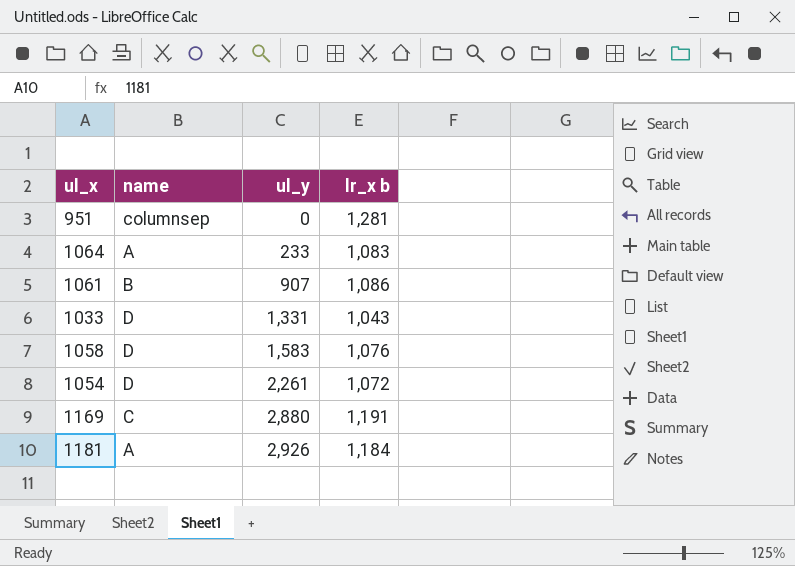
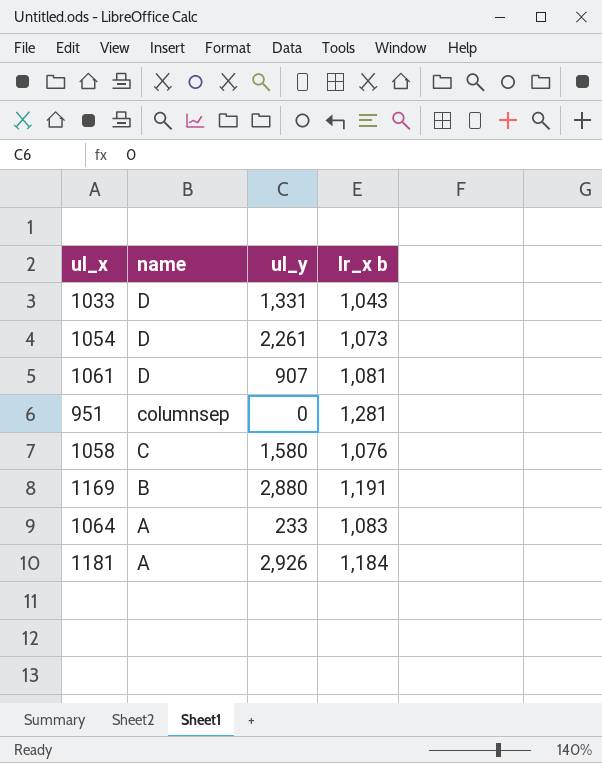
row order: ul_y ascending -> name descending
1054 | lr_x b: 1,072 -> 1,073
1061 | name: B -> D
1061 | lr_x b: 1,086 -> 1,081
1058 | name: D -> C
1058 | ul_y: 1,583 -> 1,580
1169 | name: C -> B

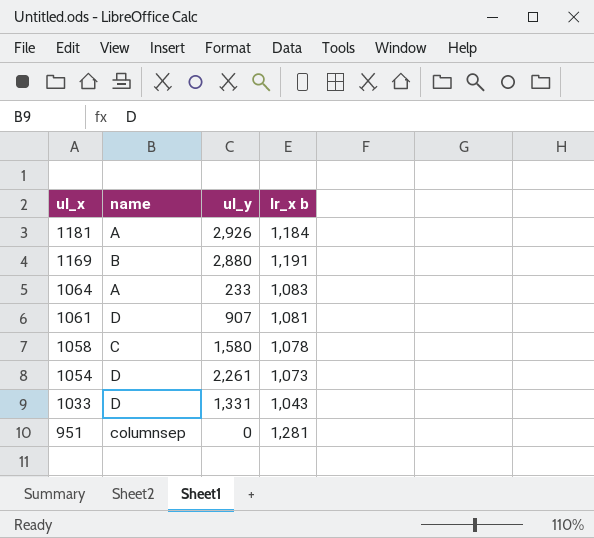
row order: name descending -> ul_x descending
1058 | lr_x b: 1,076 -> 1,078

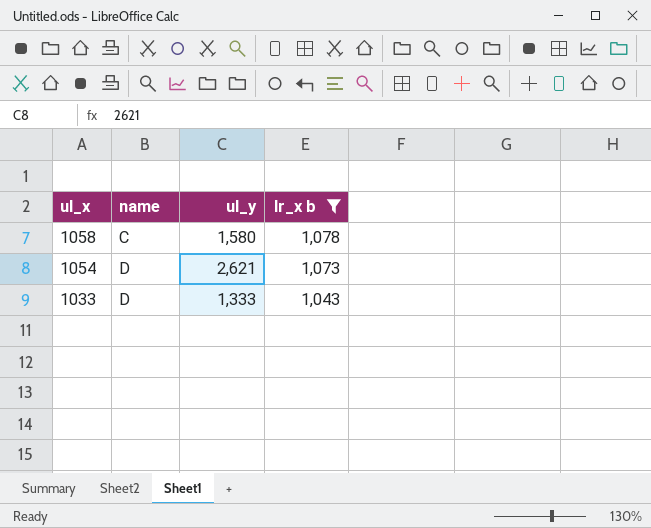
filter: none -> lr_x b <= 1,078
1054 | ul_y: 2,261 -> 2,621
1033 | ul_y: 1,331 -> 1,333

